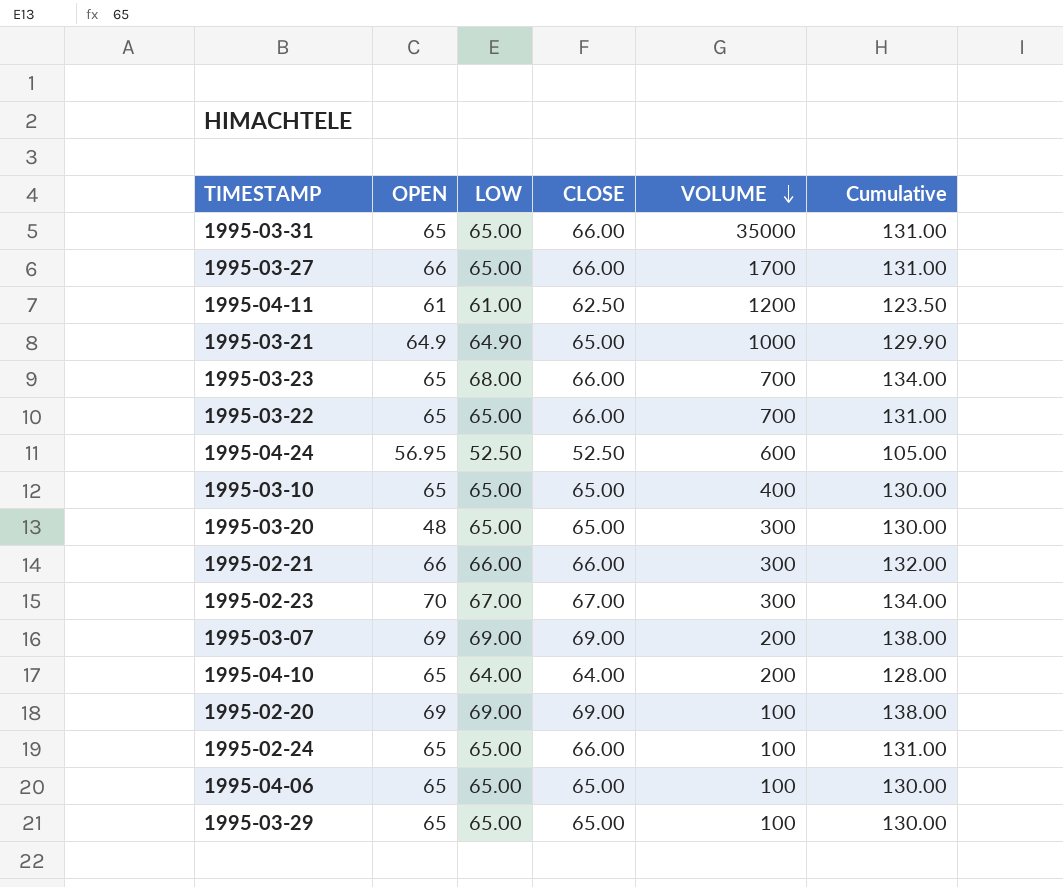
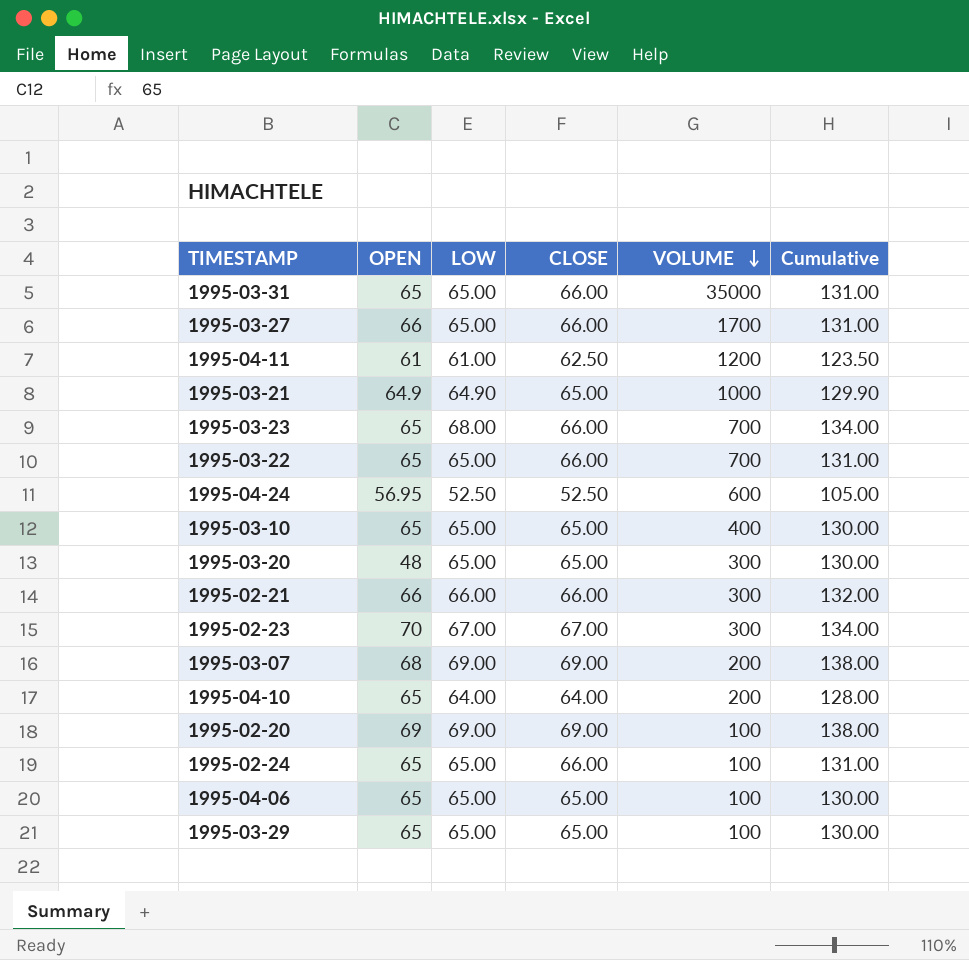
1995-03-07 | OPEN: 69 -> 68

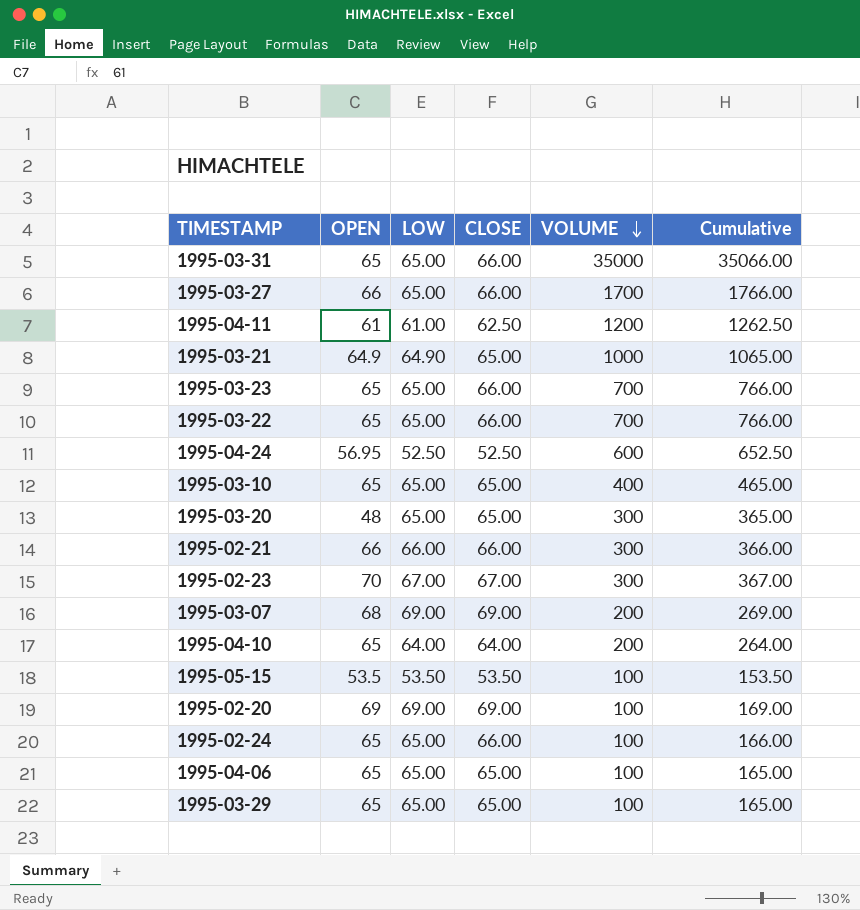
column Cumulative | formula: [LOW] + [CLOSE] -> [CLOSE] + [VOLUME]
1995-03-23 | LOW: 68.00 -> 65.00
row 1995-05-15: none -> 53.5 | 53.50 | 53.50 | 100 | 153.50

